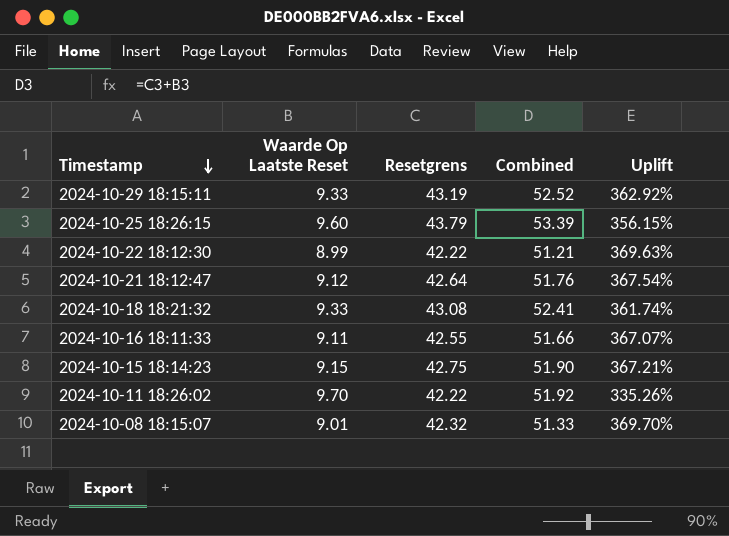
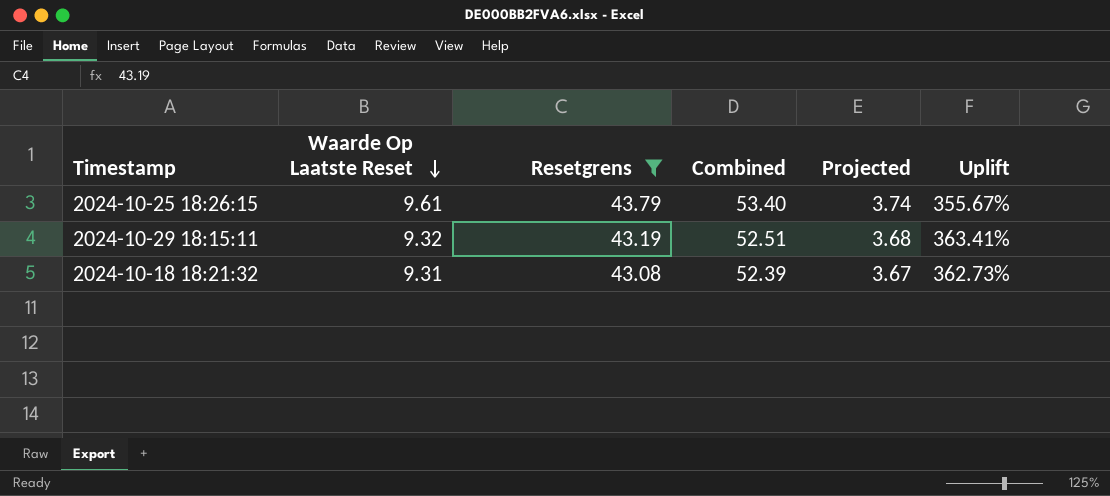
filter: none -> Resetgrens >= 43.08
row order: Timestamp descending -> Waarde Op Laatste Reset descending
column Projected | formula: none -> [Combined] * 0.07
2024-10-25 18:26:15 | Waarde Op Laatste Reset: 9.60 -> 9.61
2024-10-25 18:26:15 | Combined: 53.39 -> 53.40
2024-10-25 18:26:15 | Uplift: 356.15% -> 355.67%
2024-10-29 18:15:11 | Waarde Op Laatste Reset: 9.33 -> 9.32
2024-10-29 18:15:11 | Combined: 52.52 -> 52.51
2024-10-29 18:15:11 | Uplift: 362.92% -> 363.41%
2024-10-18 18:21:32 | Waarde Op Laatste Reset: 9.33 -> 9.31
2024-10-18 18:21:32 | Combined: 52.41 -> 52.39
2024-10-18 18:21:32 | Uplift: 361.74% -> 362.73%

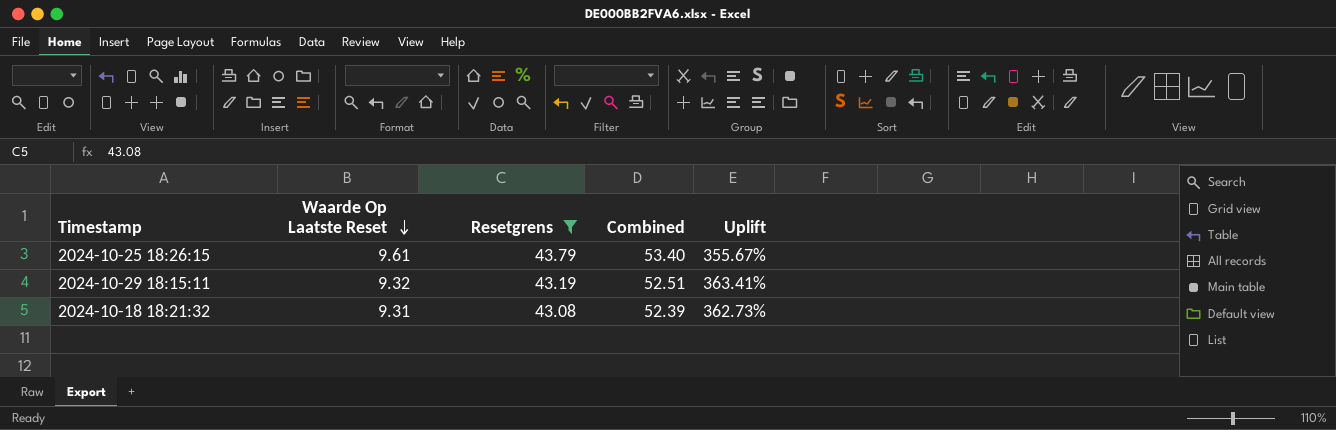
column Projected | formula: [Combined] * 0.07 -> none

